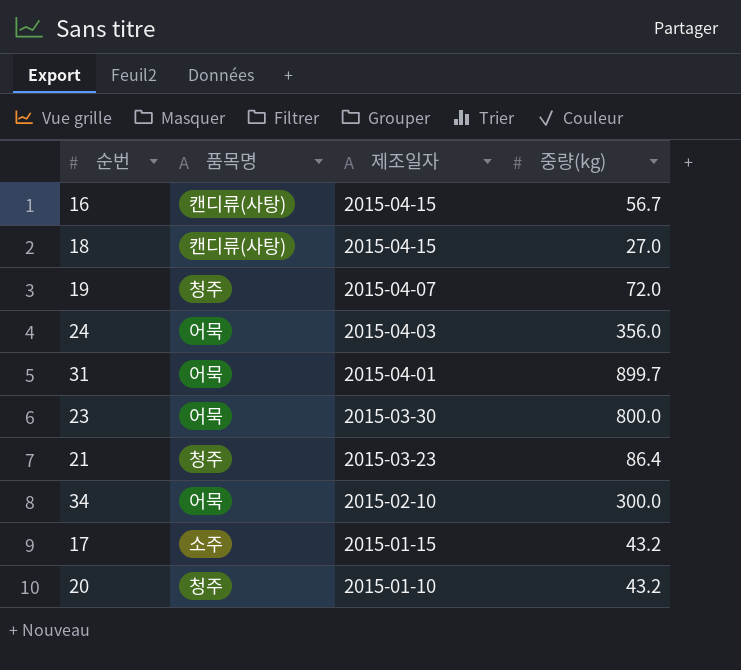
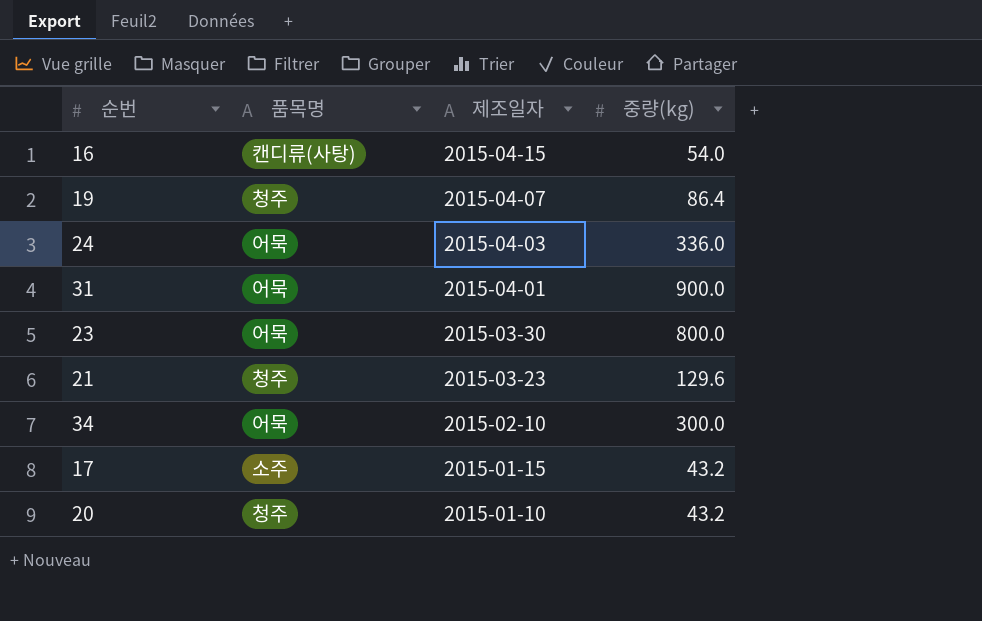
row 18: 캔디류(사탕) | 2015-04-15 | 27.0 -> none
16 | 중량(kg): 56.7 -> 54.0
19 | 중량(kg): 72.0 -> 86.4
24 | 중량(kg): 356.0 -> 336.0
31 | 중량(kg): 899.7 -> 900.0
21 | 중량(kg): 86.4 -> 129.6

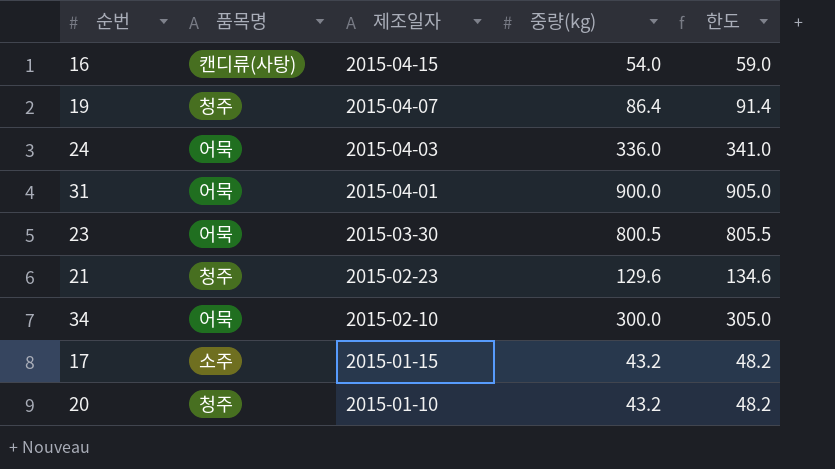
column 한도 | formula: none -> [중량(kg)] + 5
23 | 중량(kg): 800.0 -> 800.5
21 | 제조일자: 2015-03-23 -> 2015-02-23

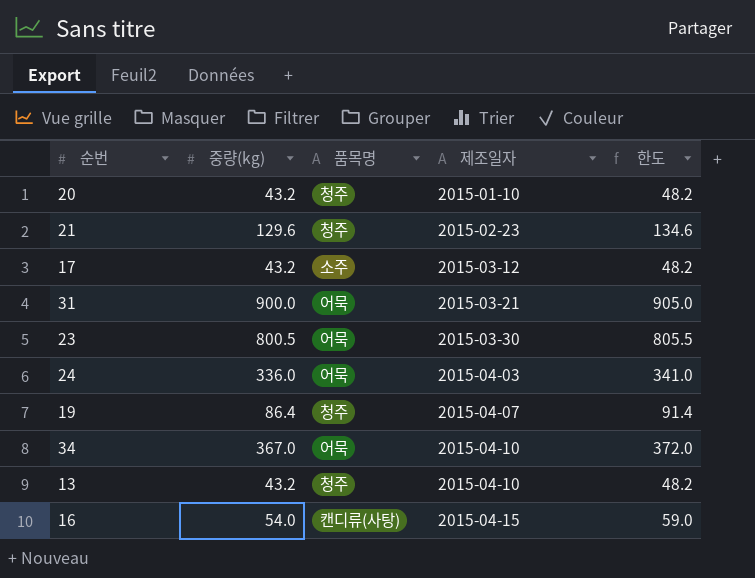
row order: 제조일자 descending -> 제조일자 ascending
column 중량(kg) | position: 4 -> 2
17 | 제조일자: 2015-01-15 -> 2015-03-12
31 | 제조일자: 2015-04-01 -> 2015-03-21
34 | 중량(kg): 300.0 -> 367.0
34 | 제조일자: 2015-02-10 -> 2015-04-10
34 | 한도: 305.0 -> 372.0
row 13: none -> 43.2 | 청주 | 2015-04-10 | 48.2

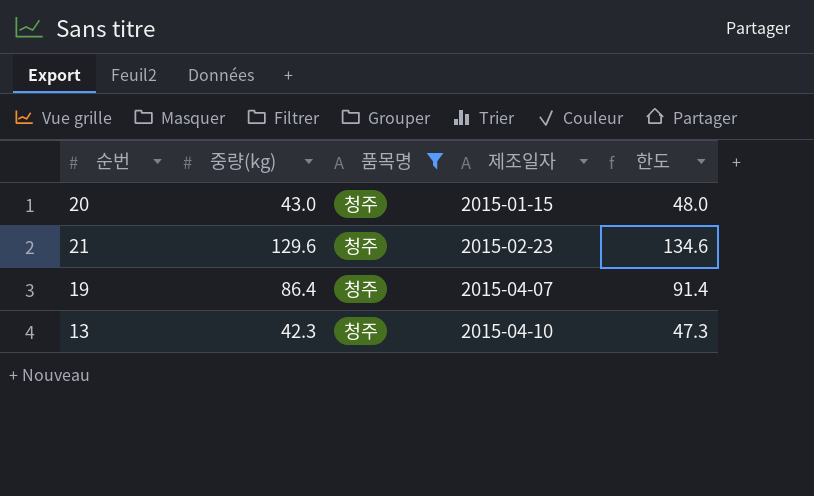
filter: none -> 품목명 = 청주
20 | 중량(kg): 43.2 -> 43.0
20 | 제조일자: 2015-01-10 -> 2015-01-15
20 | 한도: 48.2 -> 48.0
13 | 중량(kg): 43.2 -> 42.3
13 | 한도: 48.2 -> 47.3

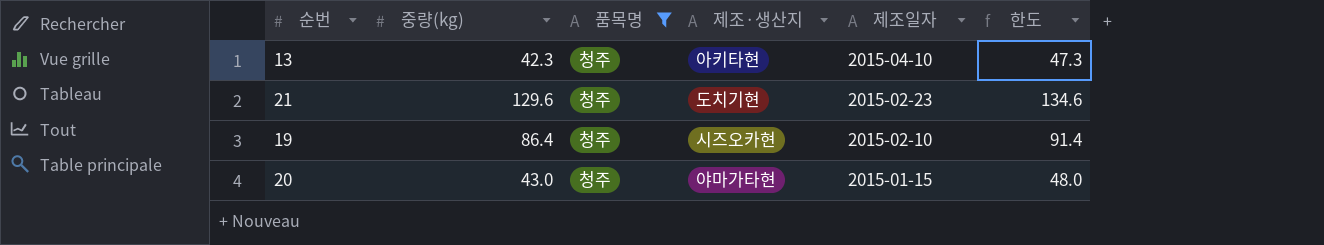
row order: 제조일자 ascending -> 제조일자 descending
column 제조·생산지 | position: none -> 4
19 | 제조일자: 2015-04-07 -> 2015-02-10

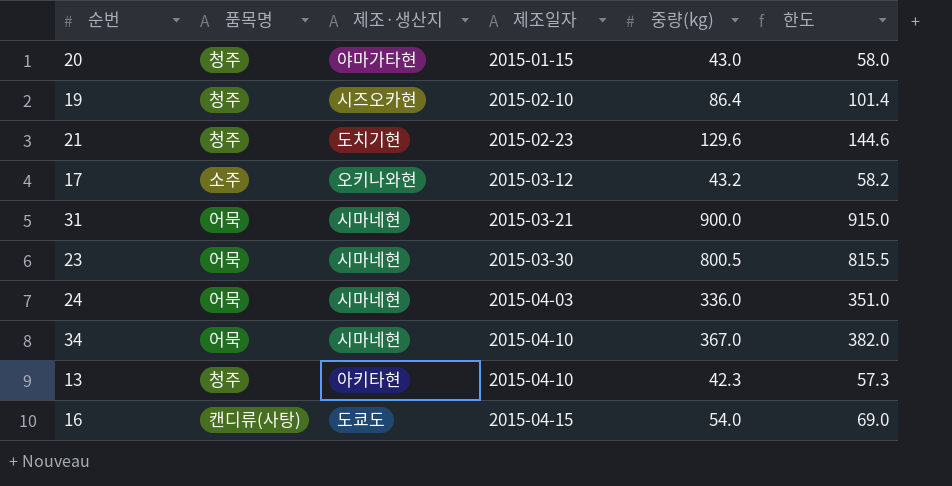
filter: 품목명 = 청주 -> none
row order: 제조일자 descending -> 제조일자 ascending
column 중량(kg) | position: 2 -> 5
column 한도 | formula: [중량(kg)] + 5 -> [중량(kg)] + 15

